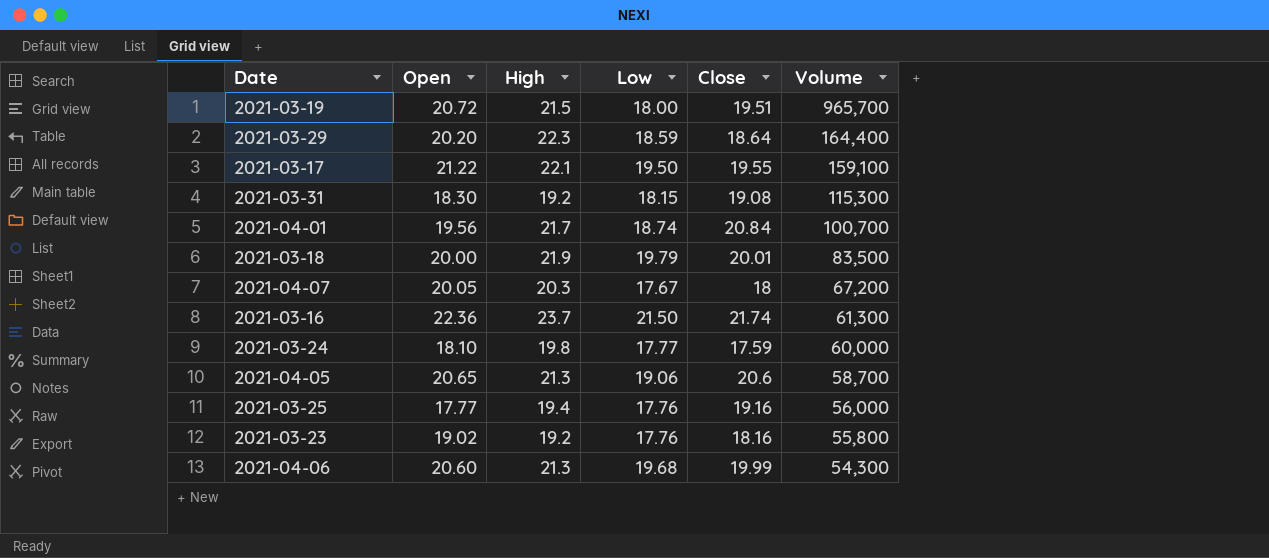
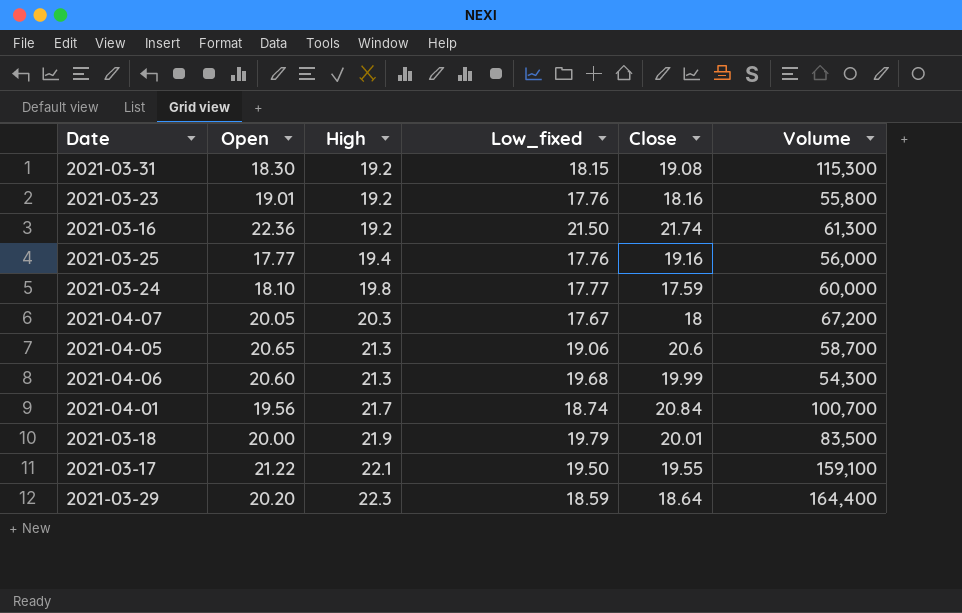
row order: Volume descending -> High ascending
column name: Low -> Low_fixed
row 2021-03-19: 20.72 | 21.5 | 18.00 | 19.51 | 965,700 -> none
2021-03-23 | Open: 19.02 -> 19.01
2021-03-16 | High: 23.7 -> 19.2

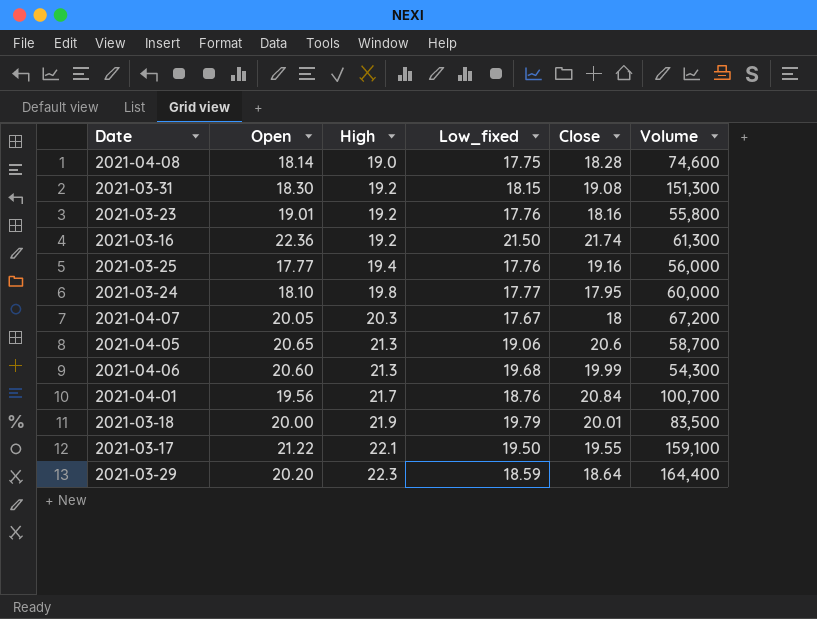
row 2021-04-08: none -> 18.14 | 19.0 | 17.75 | 18.28 | 74,600
2021-03-31 | Volume: 115,300 -> 151,300
2021-03-24 | Close: 17.59 -> 17.95
2021-04-01 | Low_fixed: 18.74 -> 18.76

